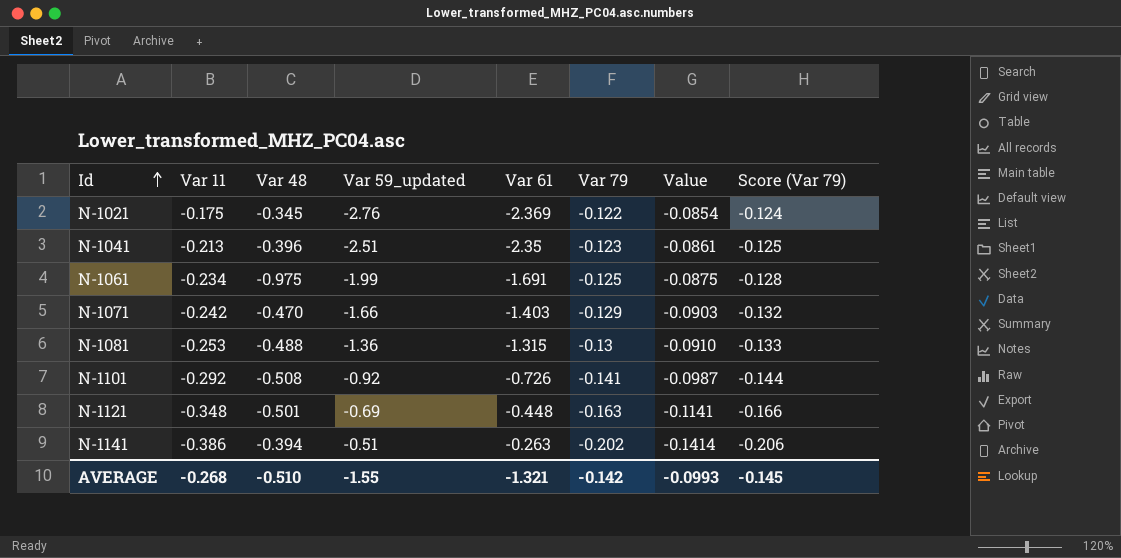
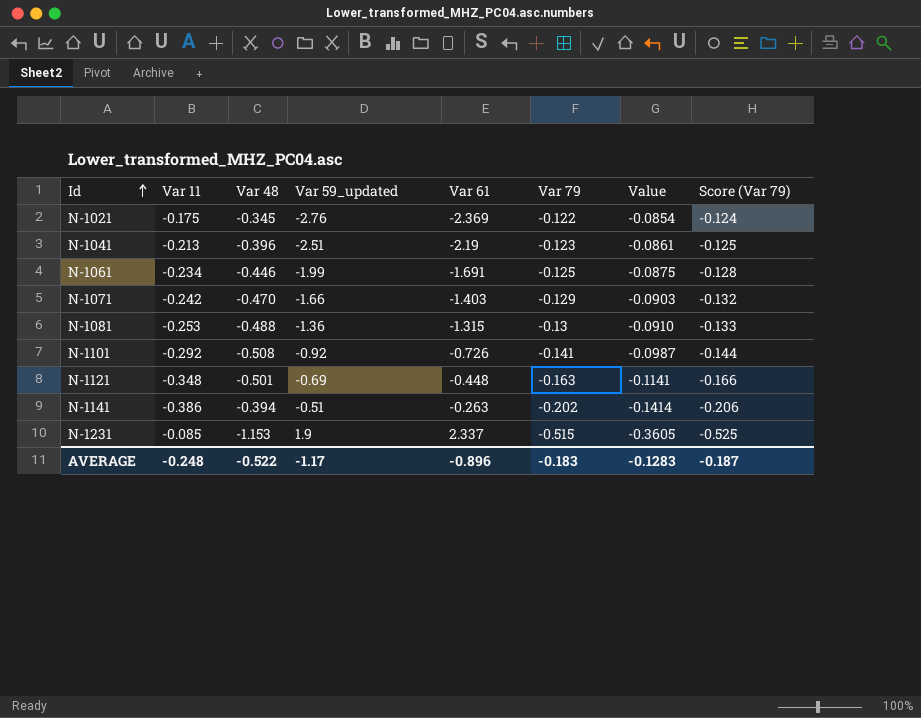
N-1041 | Var 61: -2.35 -> -2.19
N-1061 | Var 48: -0.975 -> -0.446
row N-1231: none -> -0.085 | -1.153 | 1.9 | 2.337 | -0.515 | -0.3605 | -0.525
AVERAGE | Var 11: -0.268 -> -0.248
AVERAGE | Var 48: -0.510 -> -0.522
AVERAGE | Var 59_updated: -1.55 -> -1.17
AVERAGE | Var 61: -1.321 -> -0.896
AVERAGE | Var 79: -0.142 -> -0.183
AVERAGE | Value: -0.0993 -> -0.1283
AVERAGE | Score (Var 79): -0.145 -> -0.187

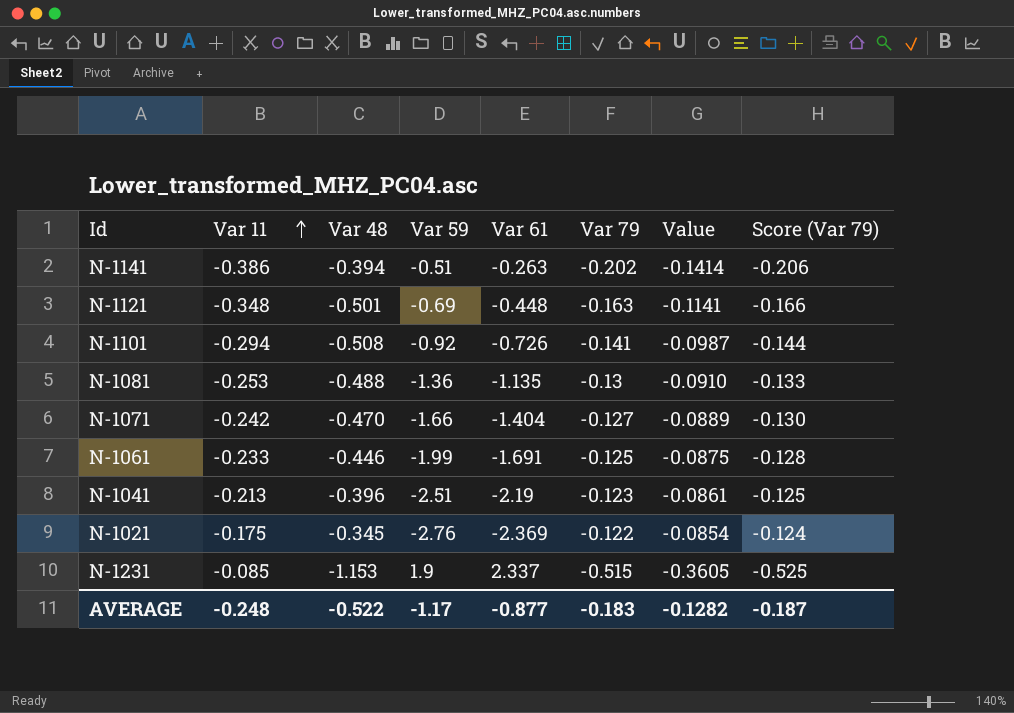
row order: Id ascending -> Var 11 ascending
column name: Var 59_updated -> Var 59
N-1101 | Var 11: -0.292 -> -0.294
N-1081 | Var 61: -1.315 -> -1.135
N-1071 | Var 61: -1.403 -> -1.404
N-1071 | Var 79: -0.129 -> -0.127
N-1071 | Value: -0.0903 -> -0.0889
N-1071 | Score (Var 79): -0.132 -> -0.130
N-1061 | Var 11: -0.234 -> -0.233
AVERAGE | Var 61: -0.896 -> -0.877
AVERAGE | Value: -0.1283 -> -0.1282

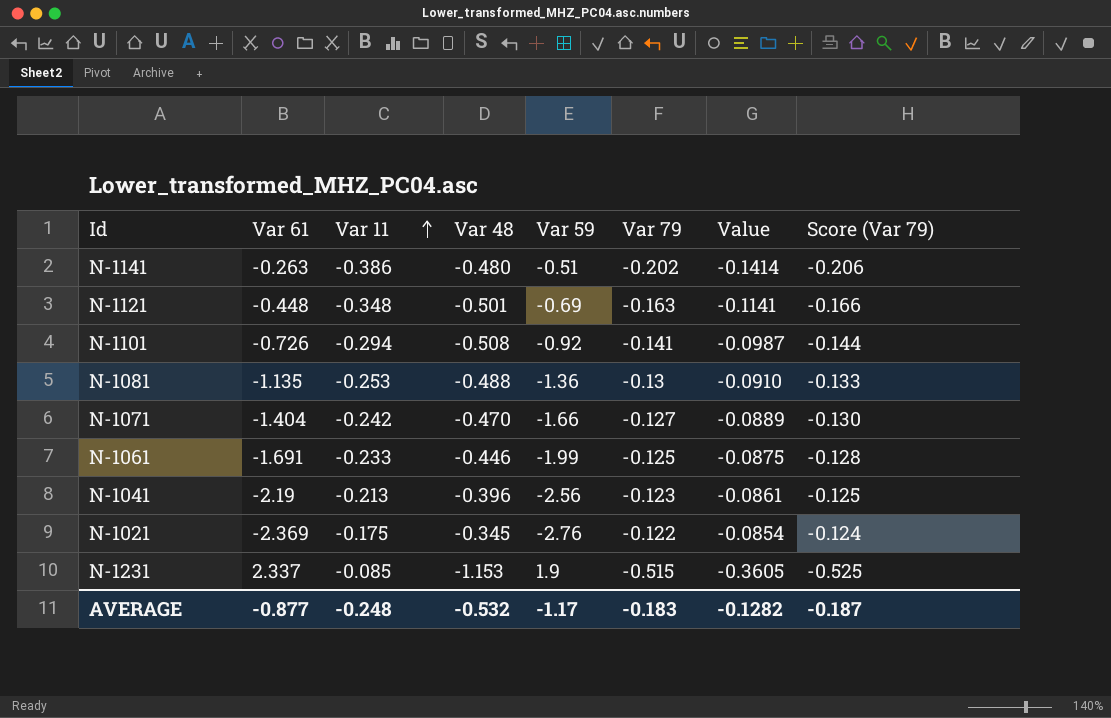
column Var 61 | position: 5 -> 2
N-1141 | Var 48: -0.394 -> -0.480
N-1041 | Var 59: -2.51 -> -2.56
AVERAGE | Var 48: -0.522 -> -0.532

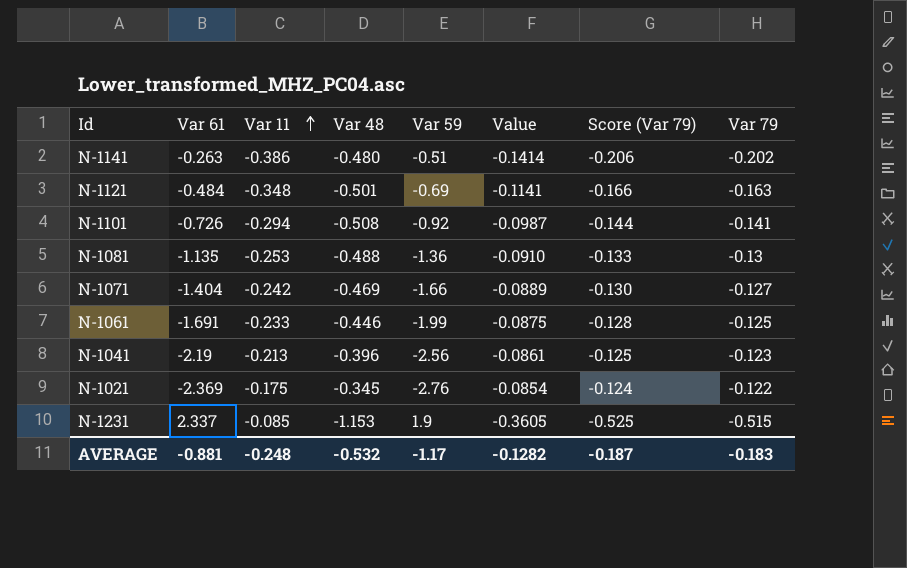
column Var 79 | position: 6 -> 8
N-1121 | Var 61: -0.448 -> -0.484
N-1071 | Var 48: -0.470 -> -0.469
AVERAGE | Var 61: -0.877 -> -0.881

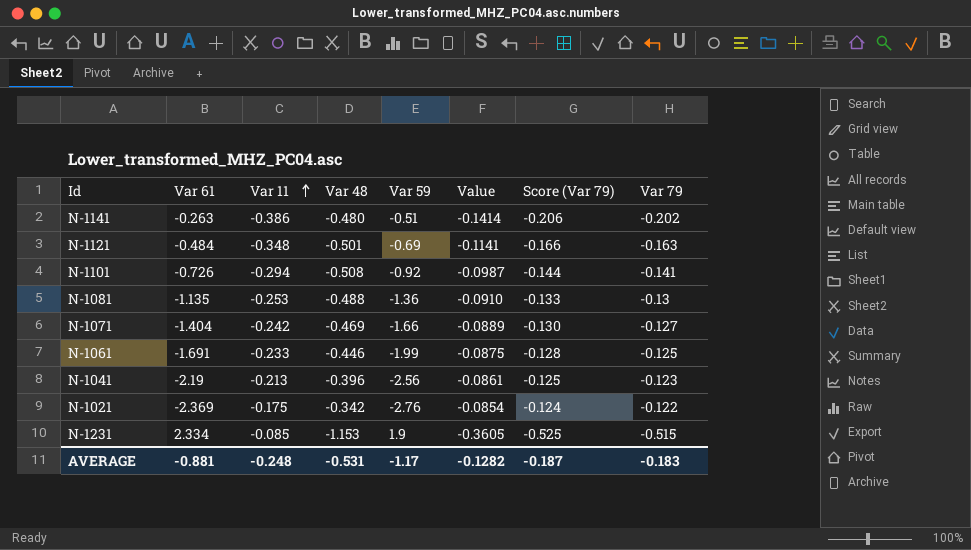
N-1021 | Var 48: -0.345 -> -0.342
N-1231 | Var 61: 2.337 -> 2.334
AVERAGE | Var 48: -0.532 -> -0.531

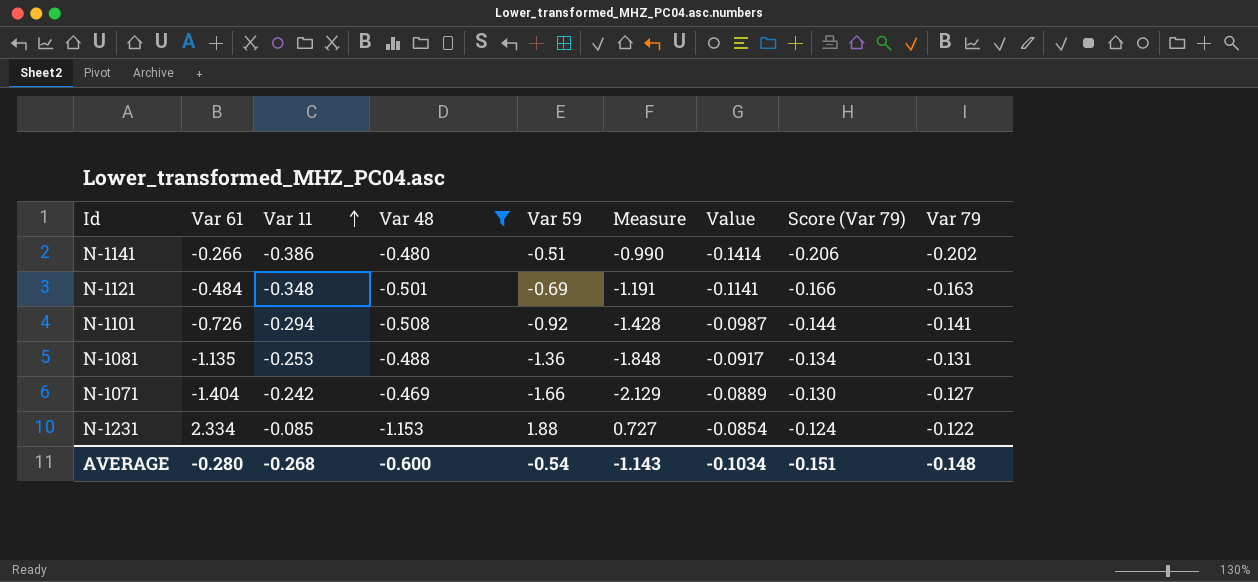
filter: none -> Var 48 <= -0.469
column Measure | formula: none -> [Var 48] + [Var 59]
N-1141 | Var 61: -0.263 -> -0.266
N-1081 | Value: -0.0910 -> -0.0917
N-1081 | Score (Var 79): -0.133 -> -0.134
N-1081 | Var 79: -0.13 -> -0.131
N-1231 | Var 59: 1.9 -> 1.88
N-1231 | Value: -0.3605 -> -0.0854
N-1231 | Score (Var 79): -0.525 -> -0.124
N-1231 | Var 79: -0.515 -> -0.122
AVERAGE | Var 61: -0.881 -> -0.280
AVERAGE | Var 11: -0.248 -> -0.268
AVERAGE | Var 48: -0.531 -> -0.600
AVERAGE | Var 59: -1.17 -> -0.54
AVERAGE | Value: -0.1282 -> -0.1034
AVERAGE | Score (Var 79): -0.187 -> -0.151
AVERAGE | Var 79: -0.183 -> -0.148

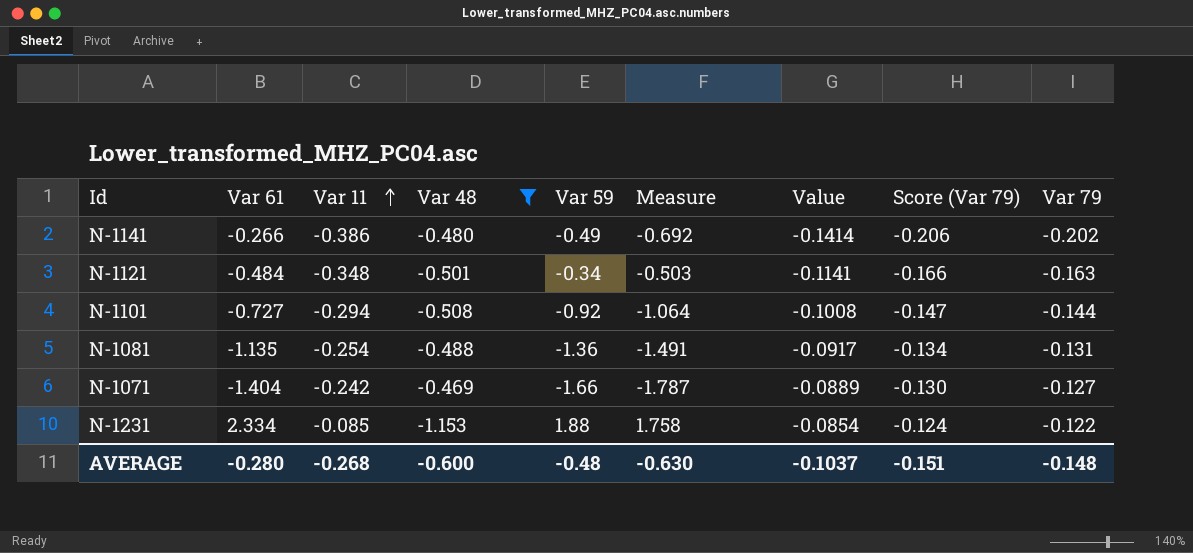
column Measure | formula: [Var 48] + [Var 59] -> [Var 59] + [Var 79]
N-1141 | Var 59: -0.51 -> -0.49
N-1121 | Var 59: -0.69 -> -0.34
N-1101 | Var 61: -0.726 -> -0.727
N-1101 | Value: -0.0987 -> -0.1008
N-1101 | Score (Var 79): -0.144 -> -0.147
N-1101 | Var 79: -0.141 -> -0.144
N-1081 | Var 11: -0.253 -> -0.254
AVERAGE | Var 59: -0.54 -> -0.48
AVERAGE | Measure: -1.143 -> -0.630
AVERAGE | Value: -0.1034 -> -0.1037

